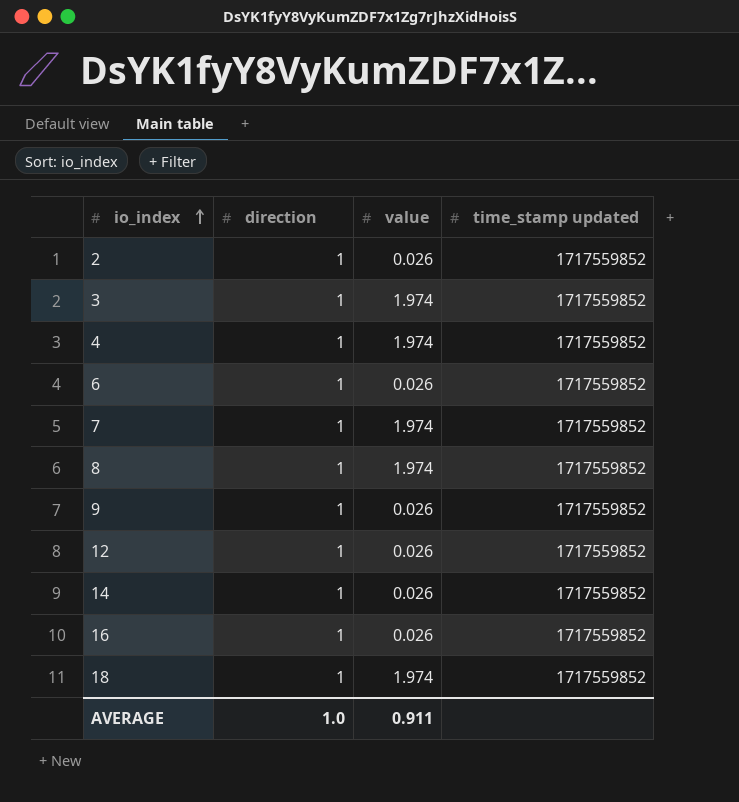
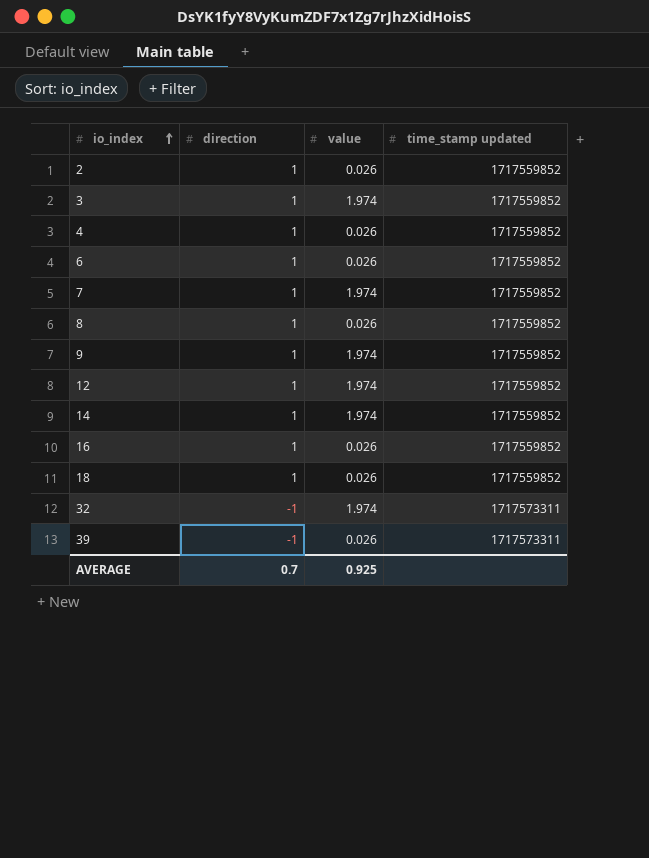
4 | value: 1.974 -> 0.026
8 | value: 1.974 -> 0.026
9 | value: 0.026 -> 1.974
12 | value: 0.026 -> 1.974
14 | value: 0.026 -> 1.974
18 | value: 1.974 -> 0.026
row 32: none -> -1 | 1.974 | 1717573311
row 39: none -> -1 | 0.026 | 1717573311
AVERAGE | direction: 1.0 -> 0.7
AVERAGE | value: 0.911 -> 0.925

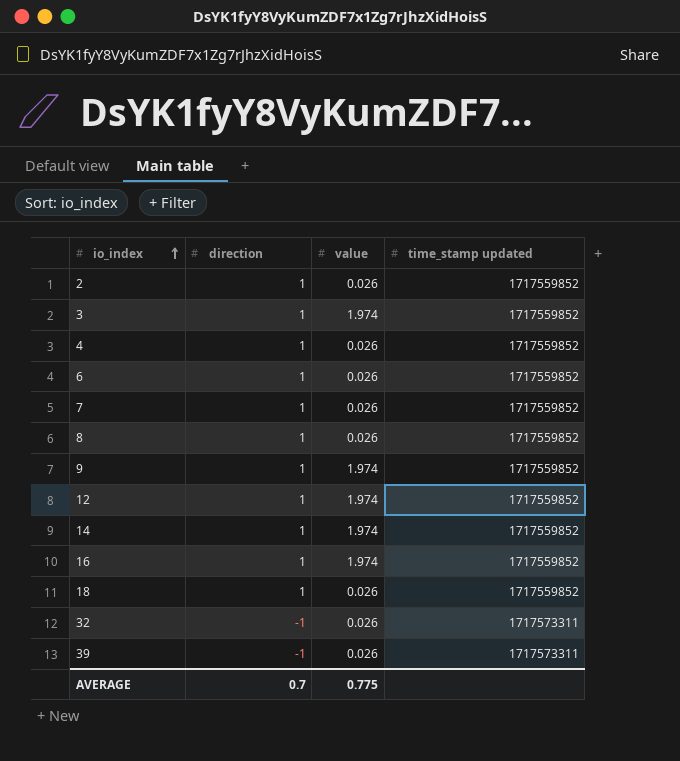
7 | value: 1.974 -> 0.026
16 | value: 0.026 -> 1.974
32 | value: 1.974 -> 0.026
AVERAGE | value: 0.925 -> 0.775

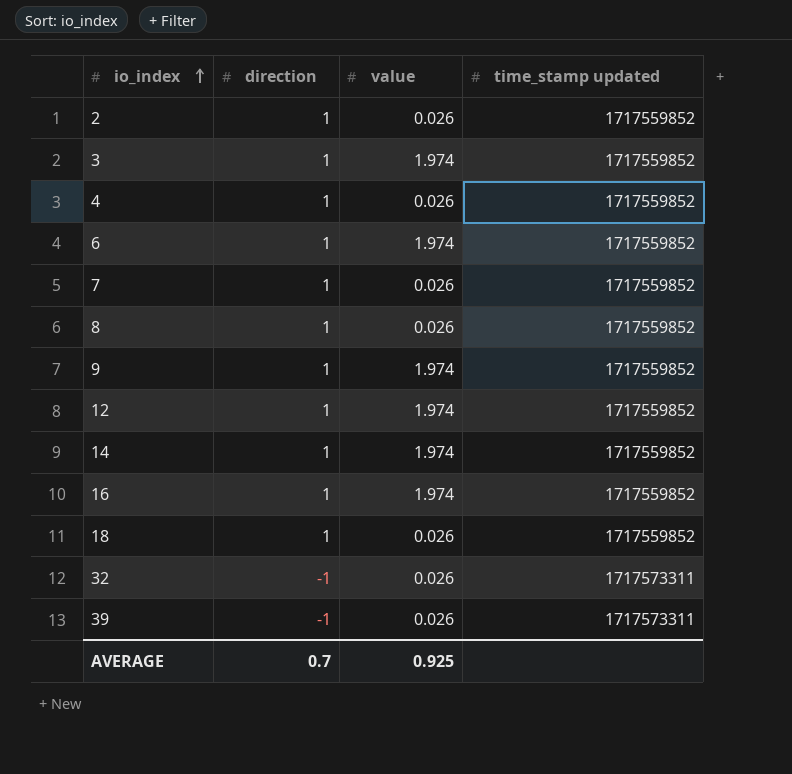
6 | value: 0.026 -> 1.974
AVERAGE | value: 0.775 -> 0.925

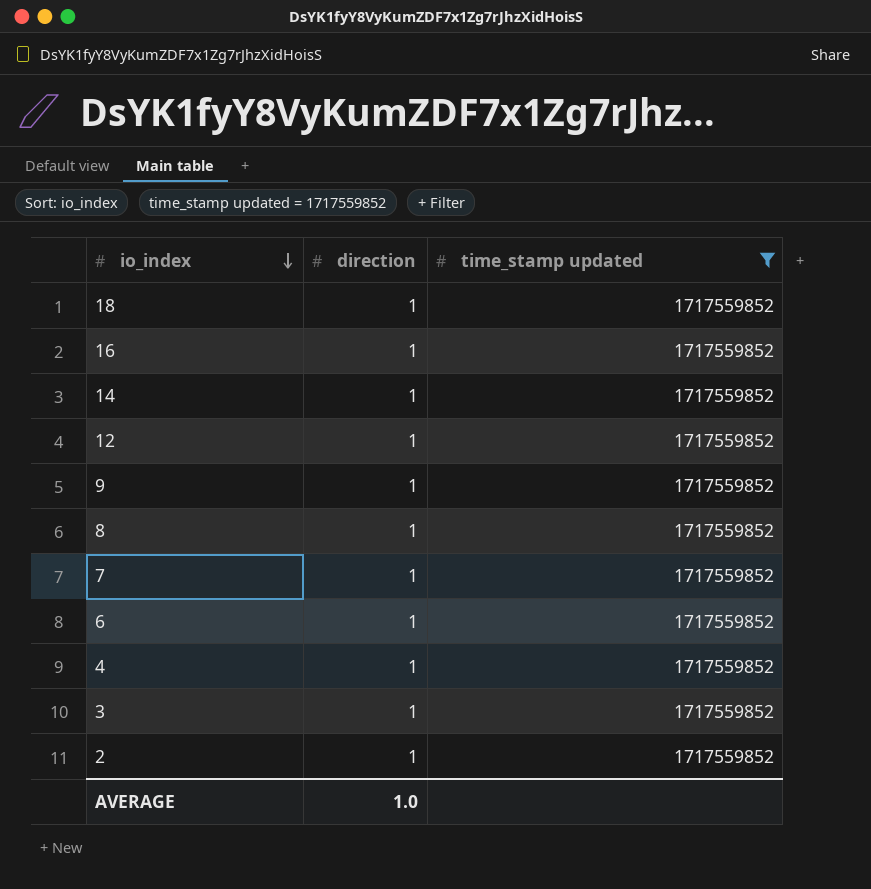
filter: none -> time_stamp updated = 1717559852
row order: io_index ascending -> io_index descending
column value | position: 3 -> none
AVERAGE | direction: 0.7 -> 1.0

